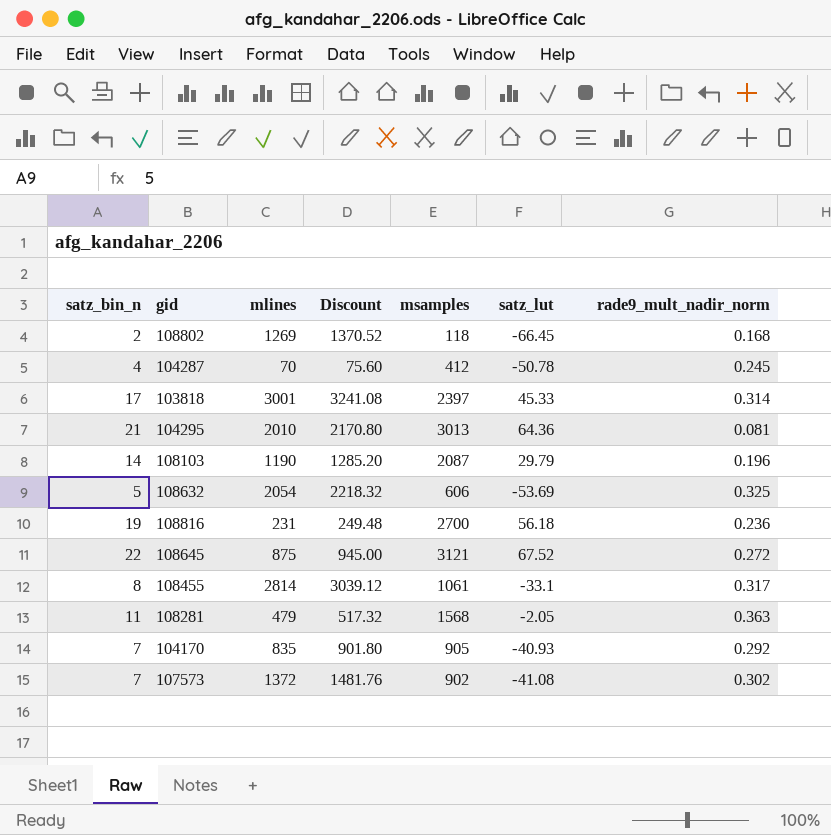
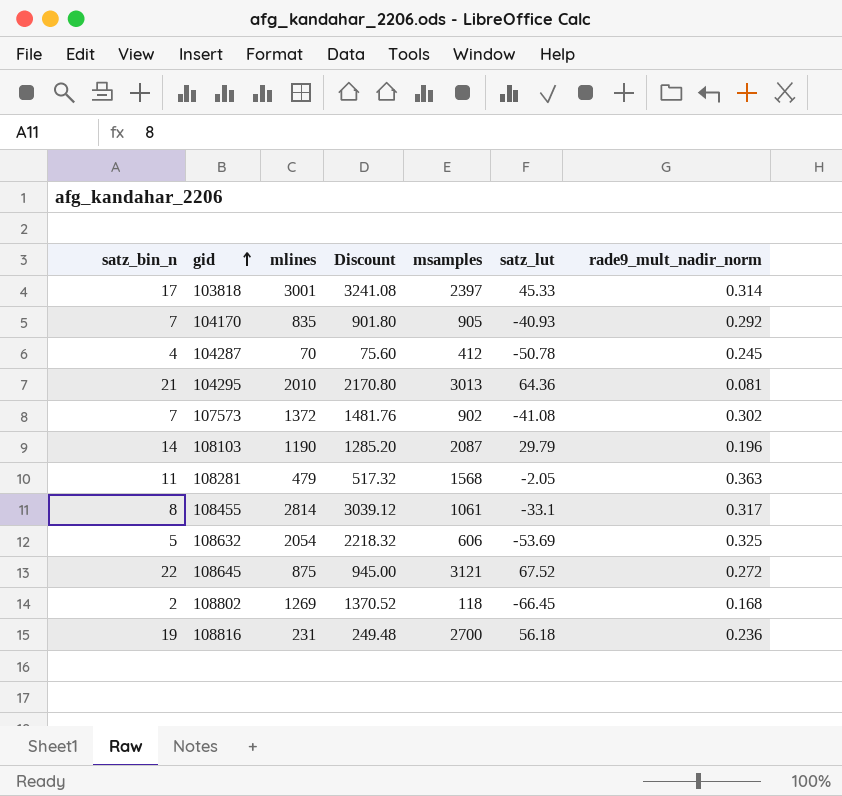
row order: none -> gid ascending

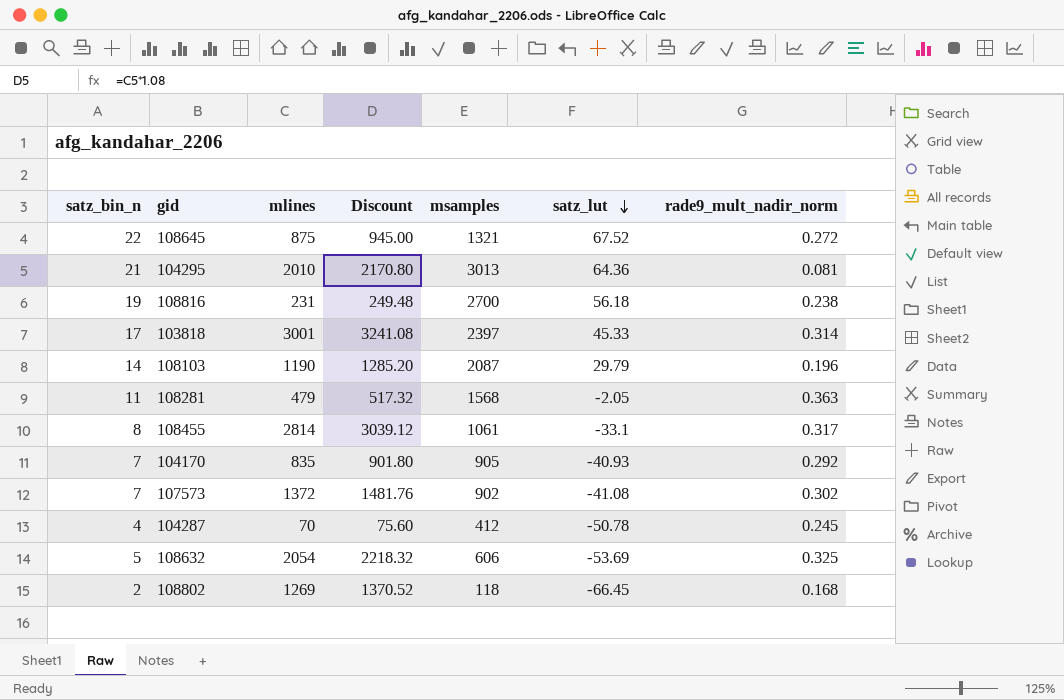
row order: gid ascending -> satz_lut descending
108645 | msamples: 3121 -> 1321
108816 | rade9_mult_nadir_norm: 0.236 -> 0.238

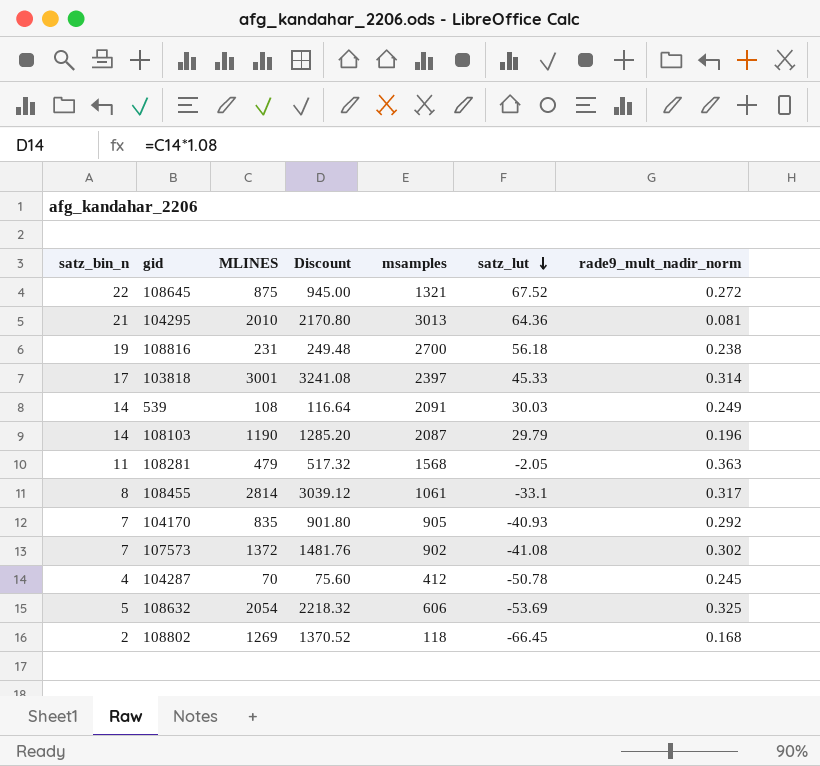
column name: mlines -> MLINES
row 539: none -> 14 | 108 | 116.64 | 2091 | 30.03 | 0.249

